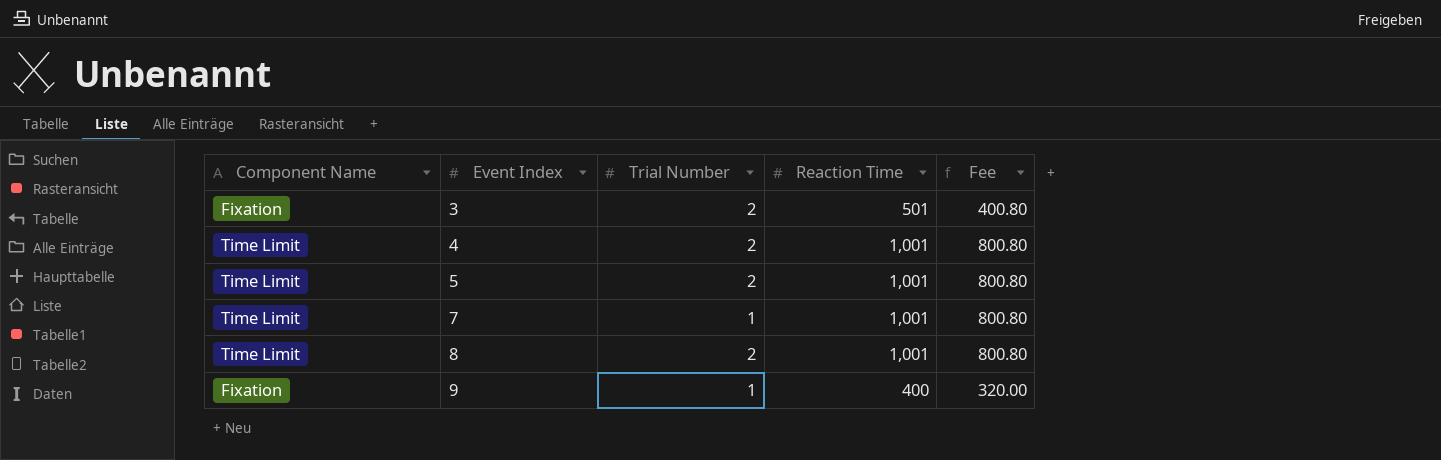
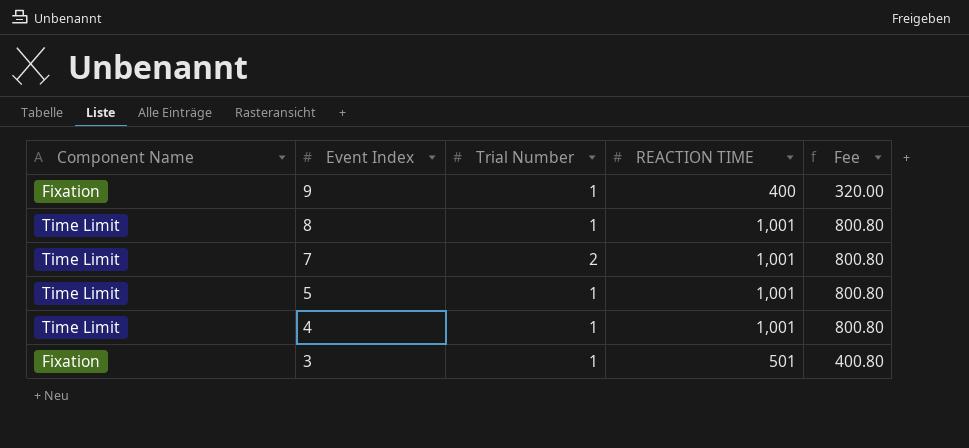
row order: Event Index ascending -> Event Index descending
column name: Reaction Time -> REACTION TIME
8 | Trial Number: 2 -> 1
7 | Trial Number: 1 -> 2
5 | Trial Number: 2 -> 1
4 | Trial Number: 2 -> 1
3 | Trial Number: 2 -> 1

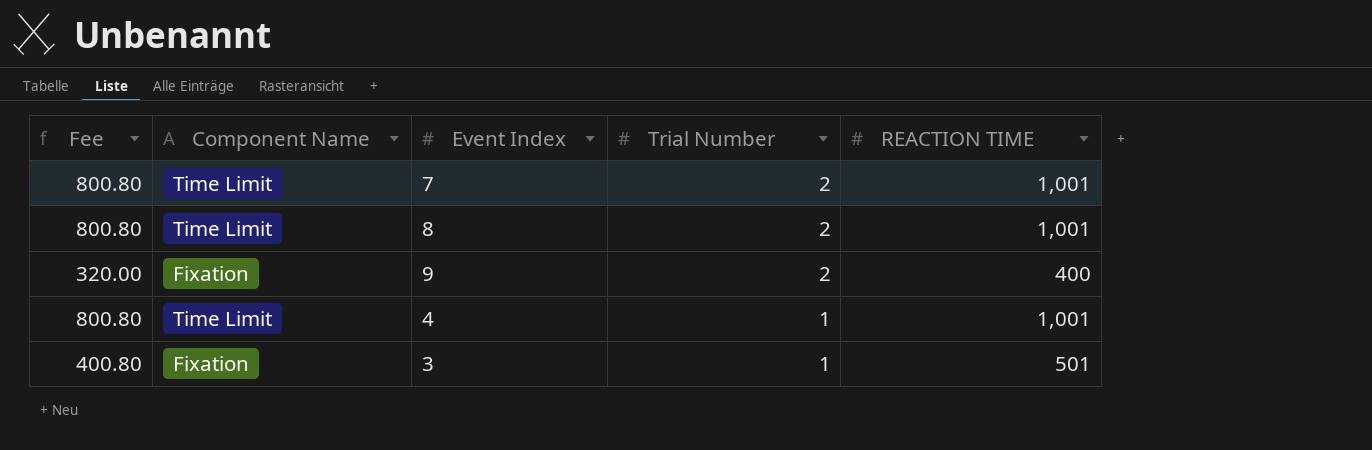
row order: Event Index descending -> Trial Number descending
column Fee | position: 5 -> 1
row 5: Time Limit | 1 | 1,001 | 800.80 -> none
8 | Trial Number: 1 -> 2
9 | Trial Number: 1 -> 2

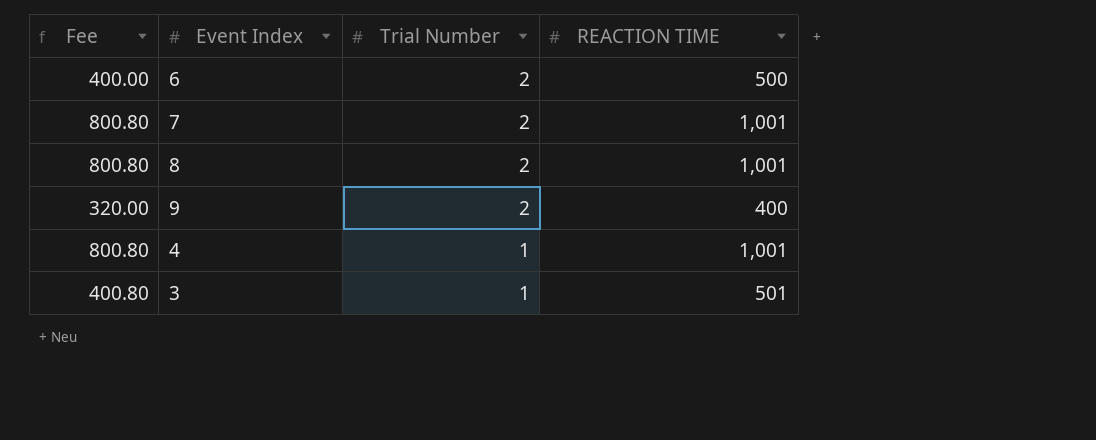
column Component Name | position: 2 -> none
row 6: none -> 400.00 | 2 | 500

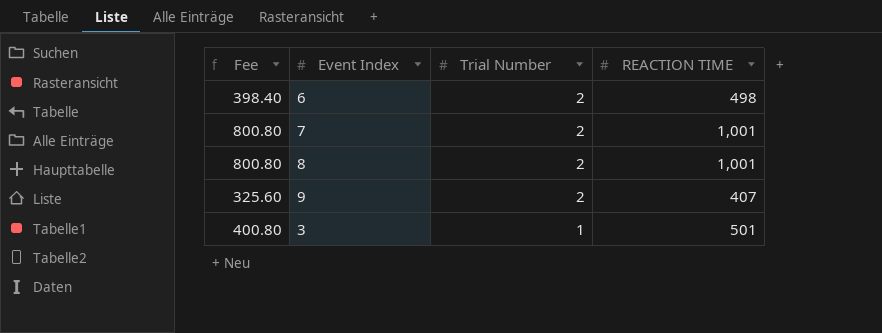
row 4: 800.80 | 1 | 1,001 -> none
6 | Fee: 400.00 -> 398.40
6 | REACTION TIME: 500 -> 498
9 | Fee: 320.00 -> 325.60
9 | REACTION TIME: 400 -> 407

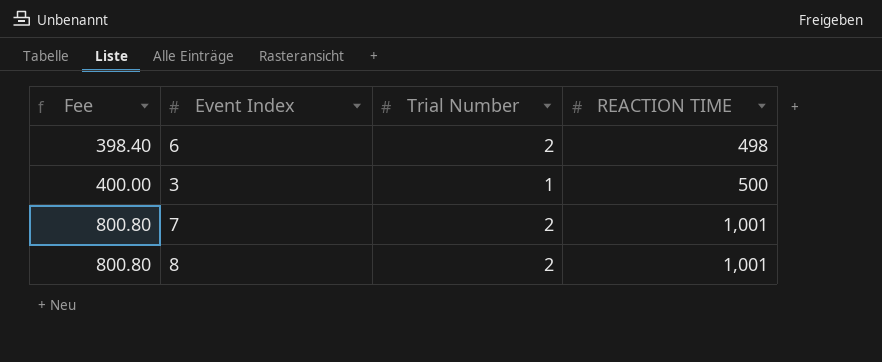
row order: Trial Number descending -> Fee ascending
row 9: 325.60 | 2 | 407 -> none
3 | Fee: 400.80 -> 400.00
3 | REACTION TIME: 501 -> 500

